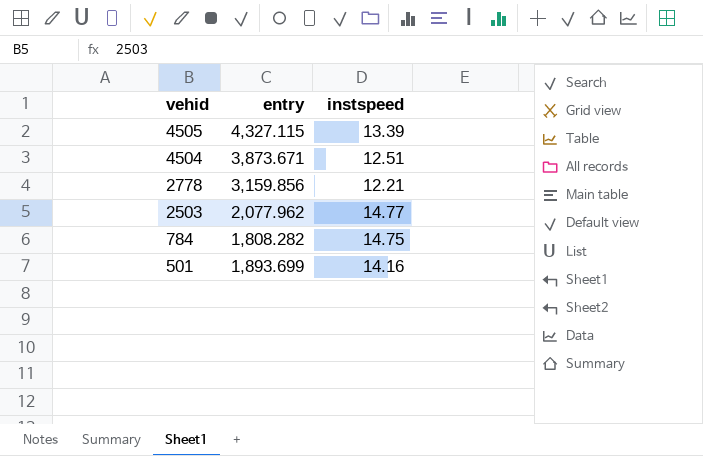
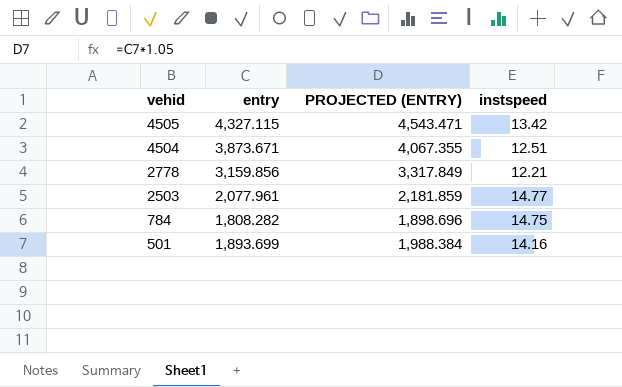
column PROJECTED (ENTRY) | formula: none -> [entry] * 1.05
4505 | instspeed: 13.39 -> 13.42
2503 | entry: 2,077.962 -> 2,077.961

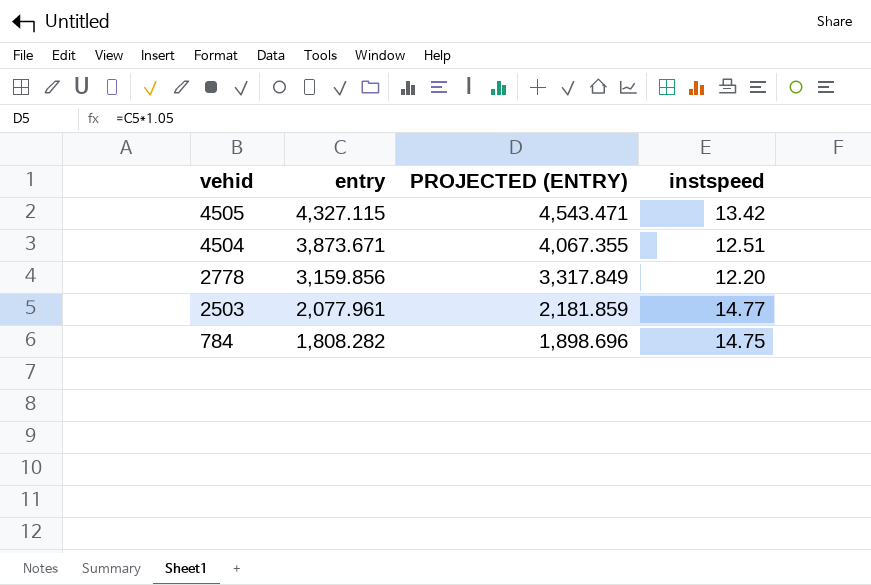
row 501: 1,893.699 | 1,988.384 | 14.16 -> none
2778 | instspeed: 12.21 -> 12.20

